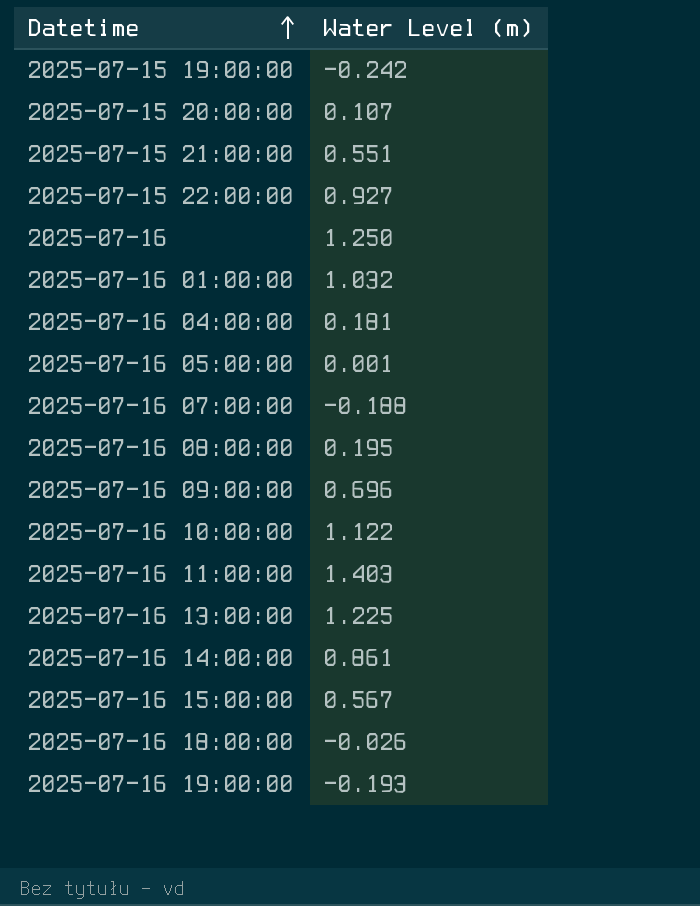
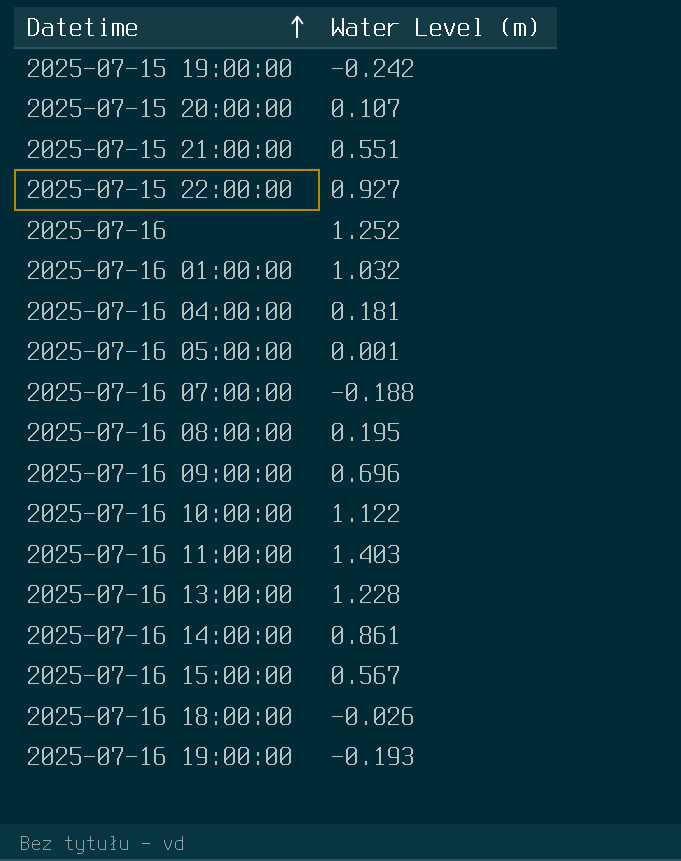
2025-07-16 | Water Level (m): 1.250 -> 1.252
2025-07-16 13:00:00 | Water Level (m): 1.225 -> 1.228

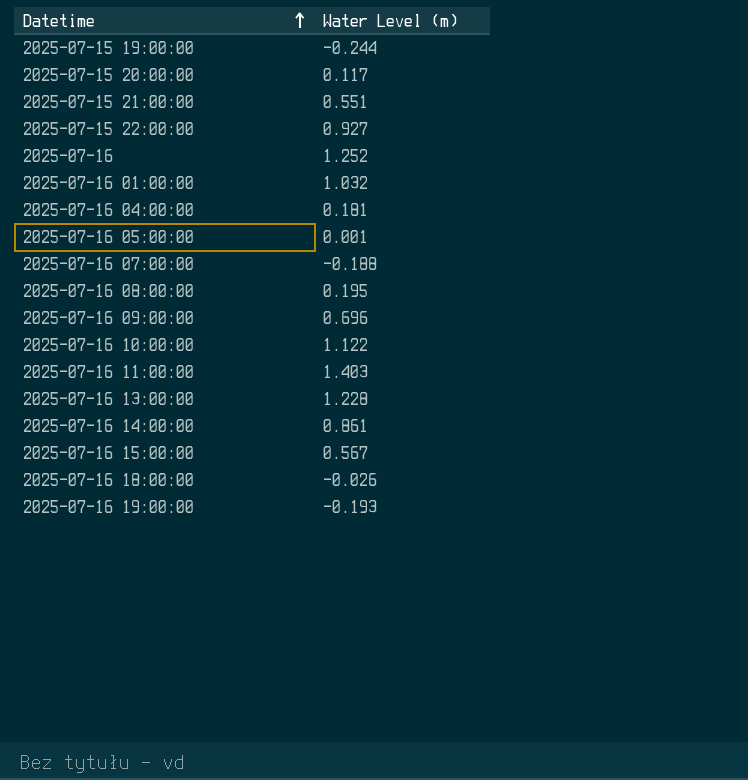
2025-07-15 19:00:00 | Water Level (m): -0.242 -> -0.244
2025-07-15 20:00:00 | Water Level (m): 0.107 -> 0.117

